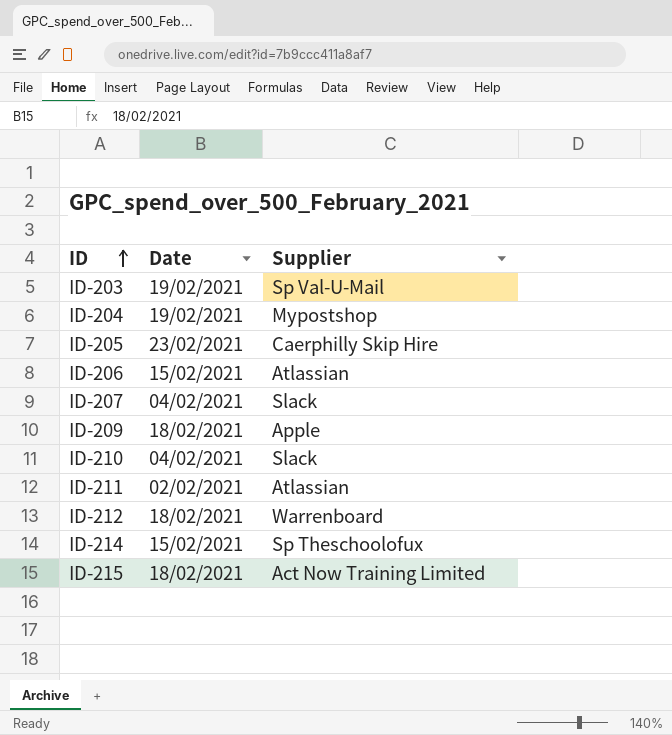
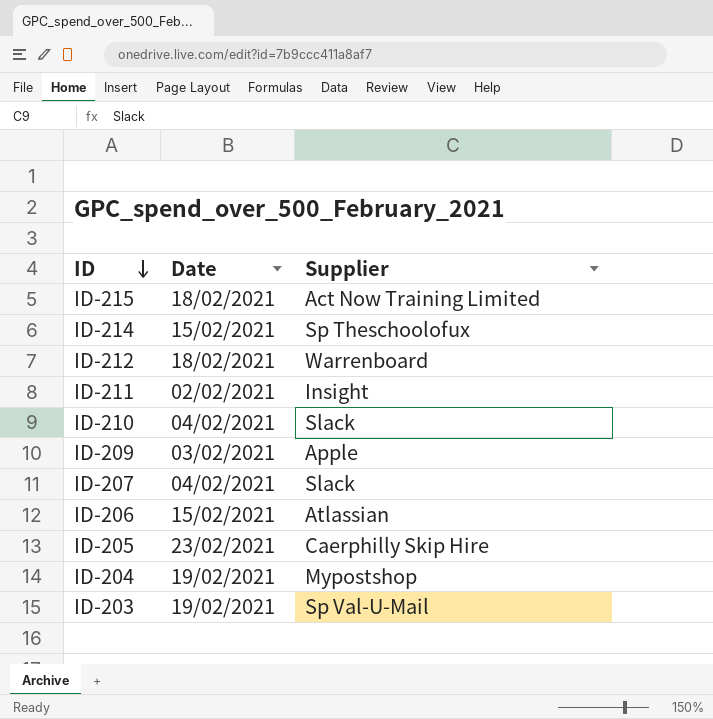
row order: ID ascending -> ID descending
ID-211 | Supplier: Atlassian -> Insight
ID-209 | Date: 18/02/2021 -> 03/02/2021

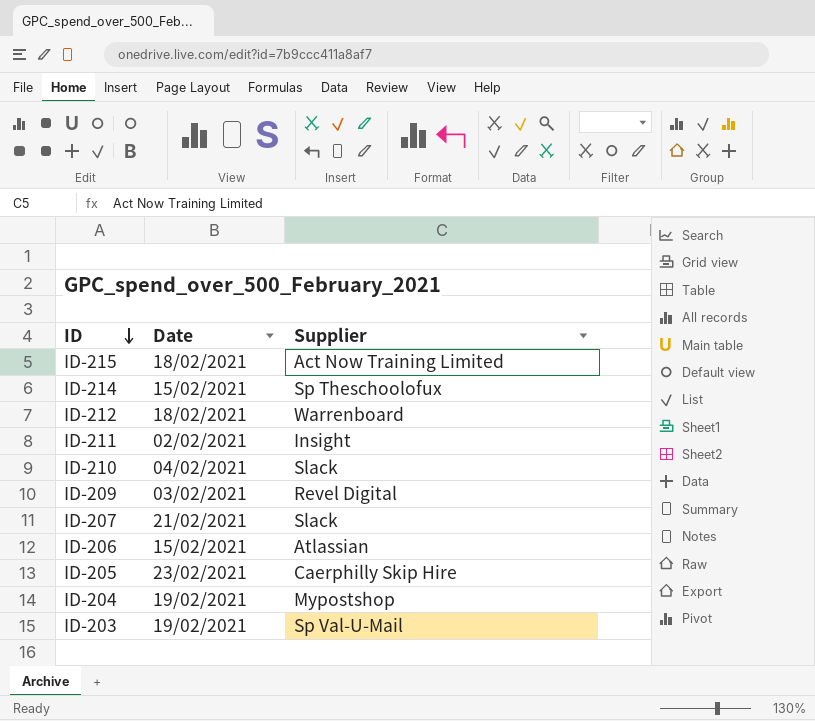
ID-209 | Supplier: Apple -> Revel Digital
ID-207 | Date: 04/02/2021 -> 21/02/2021

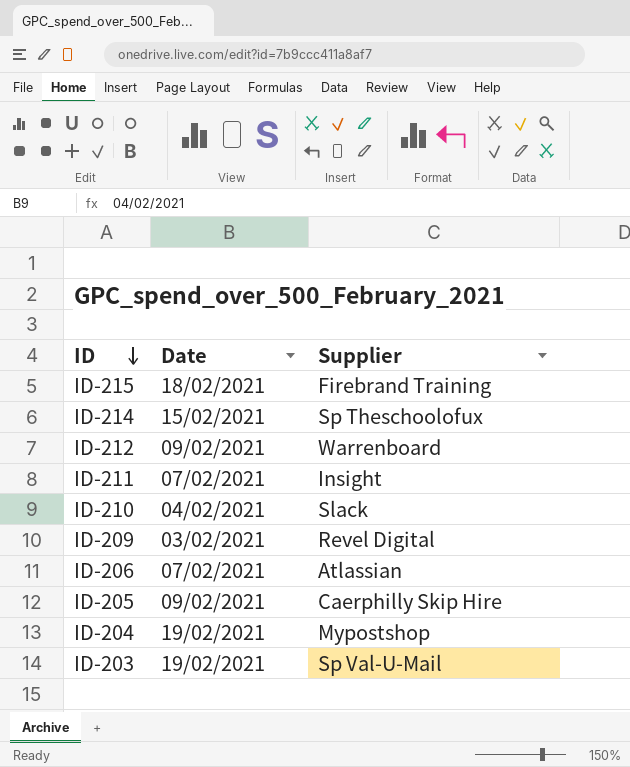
row ID-207: 21/02/2021 | Slack -> none
ID-215 | Supplier: Act Now Training Limited -> Firebrand Training
ID-212 | Date: 18/02/2021 -> 09/02/2021
ID-211 | Date: 02/02/2021 -> 07/02/2021
ID-206 | Date: 15/02/2021 -> 07/02/2021
ID-205 | Date: 23/02/2021 -> 09/02/2021

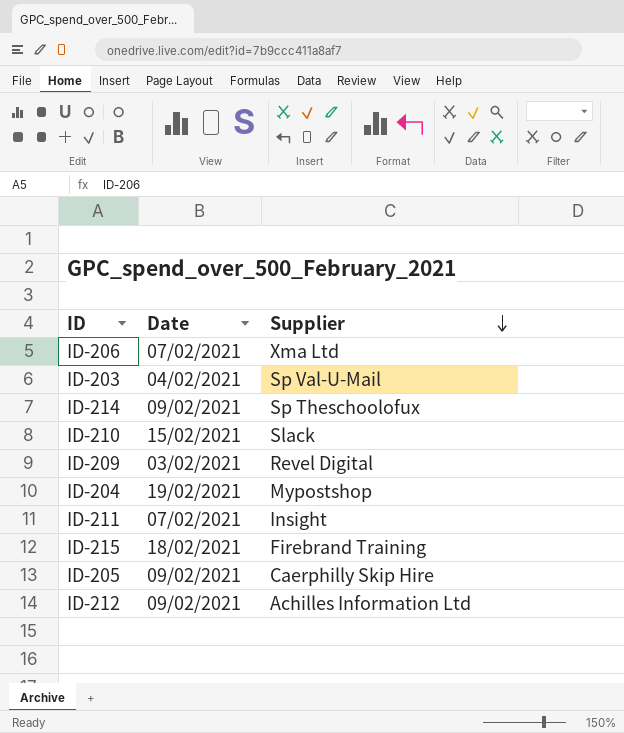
row order: ID descending -> Supplier descending
ID-206 | Supplier: Atlassian -> Xma Ltd
ID-203 | Date: 19/02/2021 -> 04/02/2021
ID-214 | Date: 15/02/2021 -> 09/02/2021
ID-210 | Date: 04/02/2021 -> 15/02/2021
ID-212 | Supplier: Warrenboard -> Achilles Information Ltd

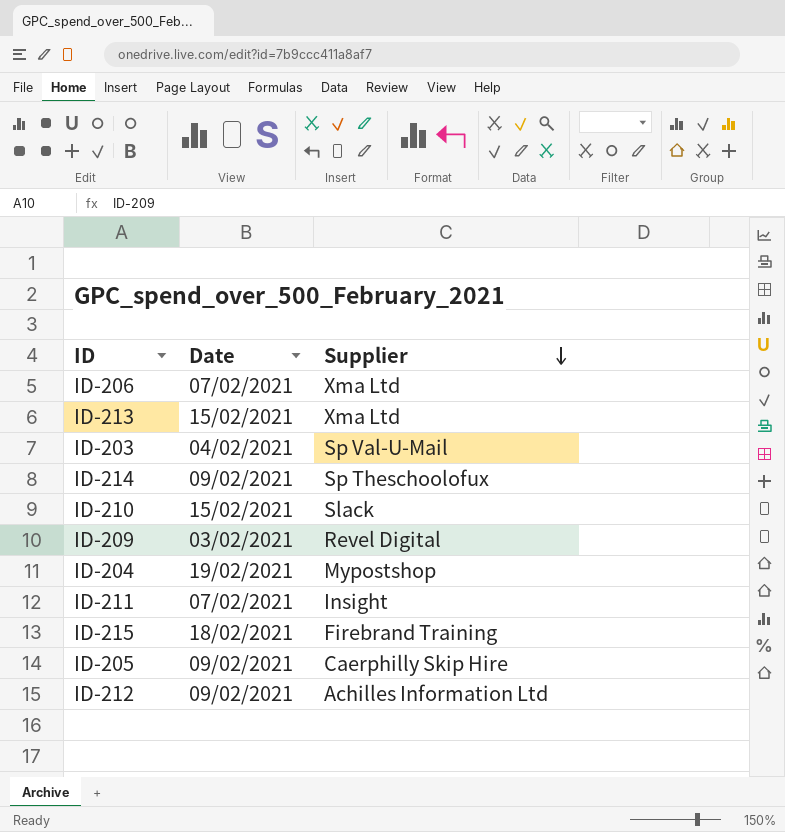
row ID-213: none -> 15/02/2021 | Xma Ltd

